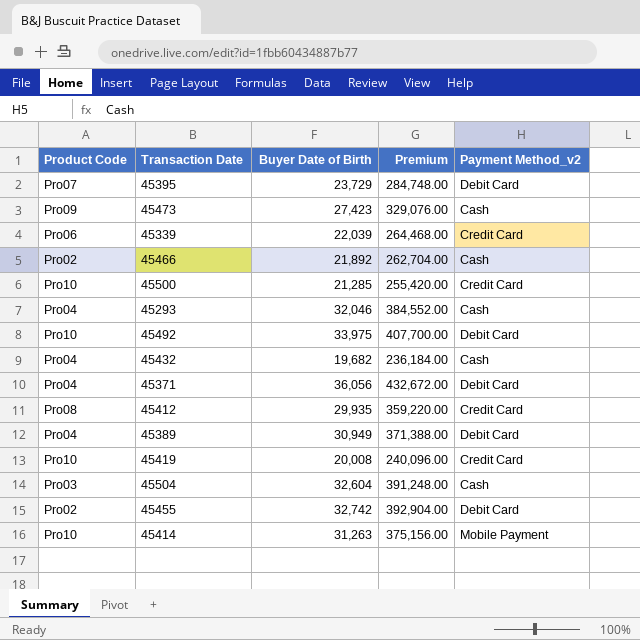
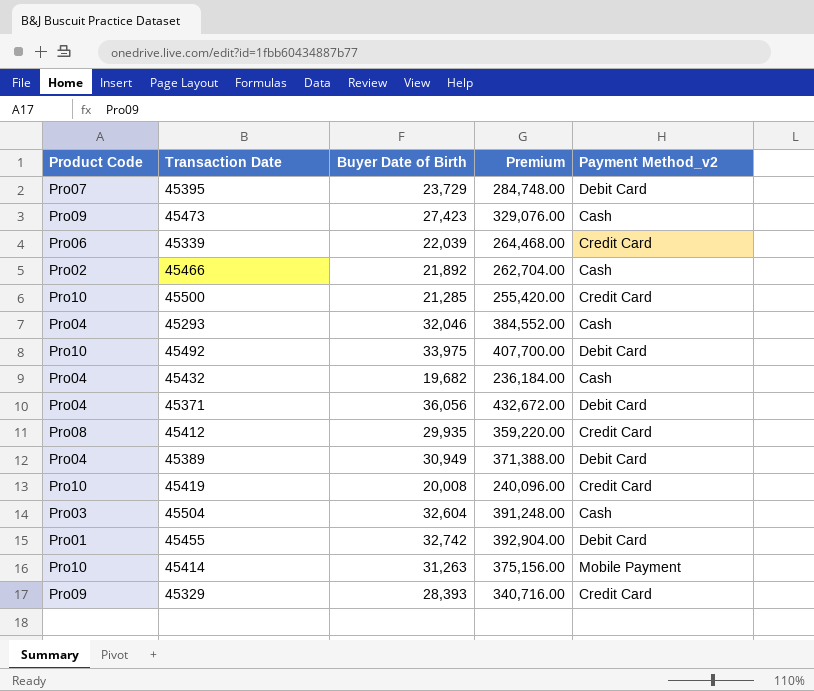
45455 | Product Code: Pro02 -> Pro01
row 45329: none -> Pro09 | 28,393 | 340,716.00 | Credit Card

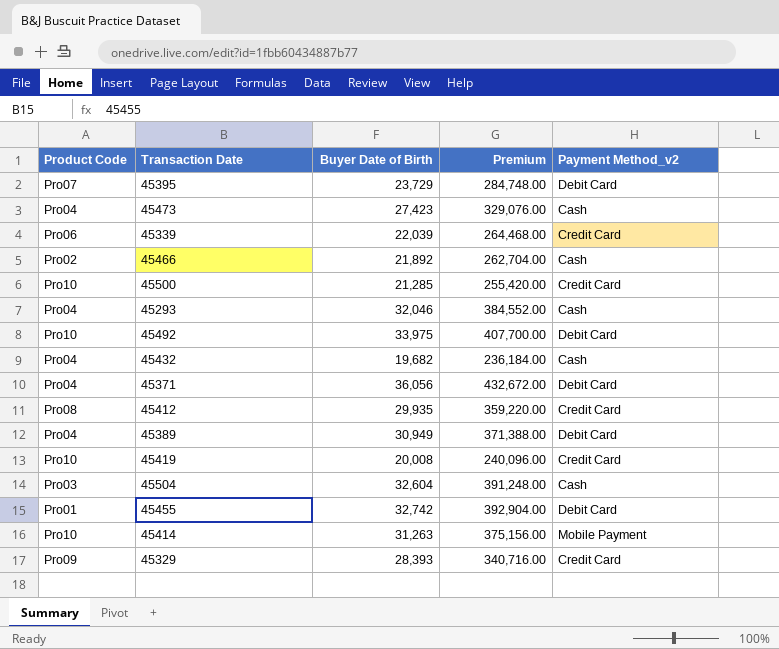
45473 | Product Code: Pro09 -> Pro04

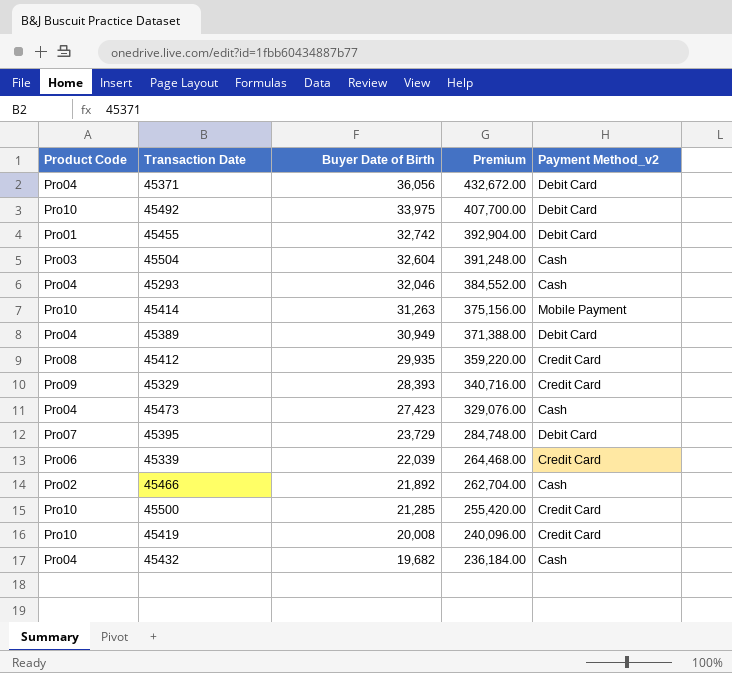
row order: none -> Buyer Date of Birth descending

